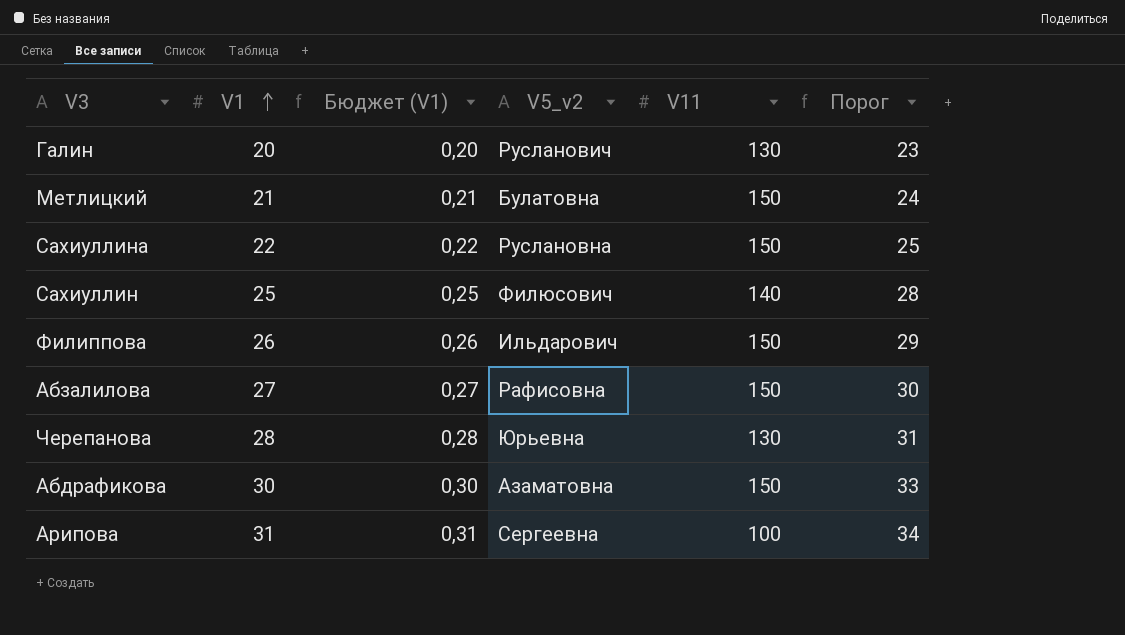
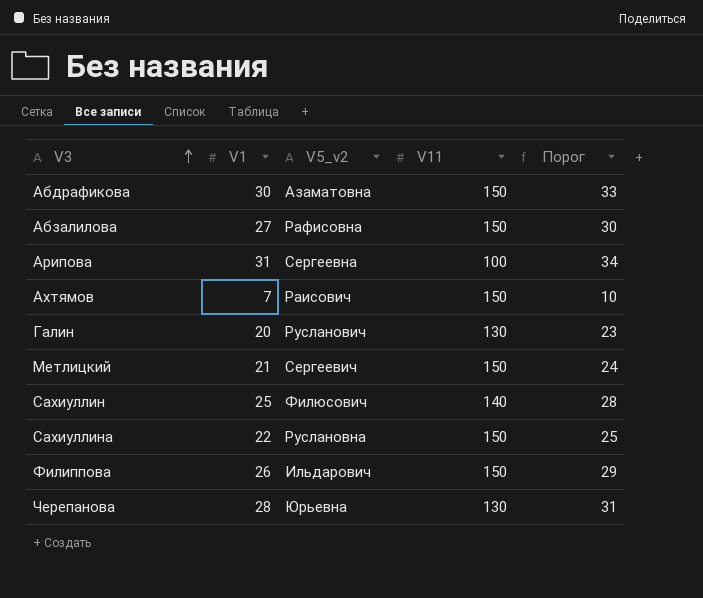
row order: V1 ascending -> V3 ascending
column Бюджет (V1) | formula: [V1] * 0,01 -> none
row Ахтямов: none -> 7 | Раисович | 150 | 10
Метлицкий | V5_v2: Булатовна -> Сергеевич

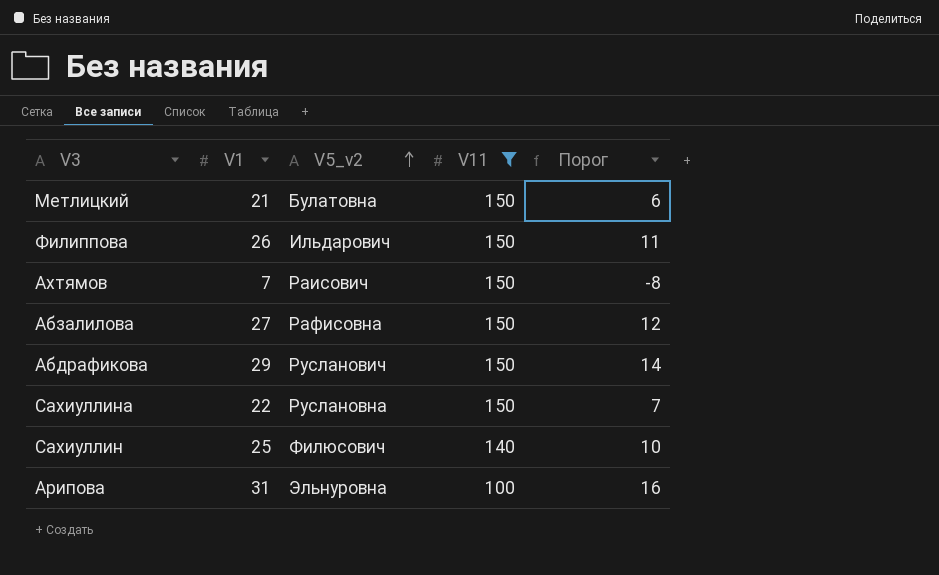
filter: none -> V11 != 130
row order: V3 ascending -> V5_v2 ascending
column Порог | formula: [V1] + 3 -> [V1] - 15
Метлицкий | V5_v2: Сергеевич -> Булатовна
Абдрафикова | V1: 30 -> 29
Абдрафикова | V5_v2: Азаматовна -> Русланович
Арипова | V5_v2: Сергеевна -> Эльнуровна

